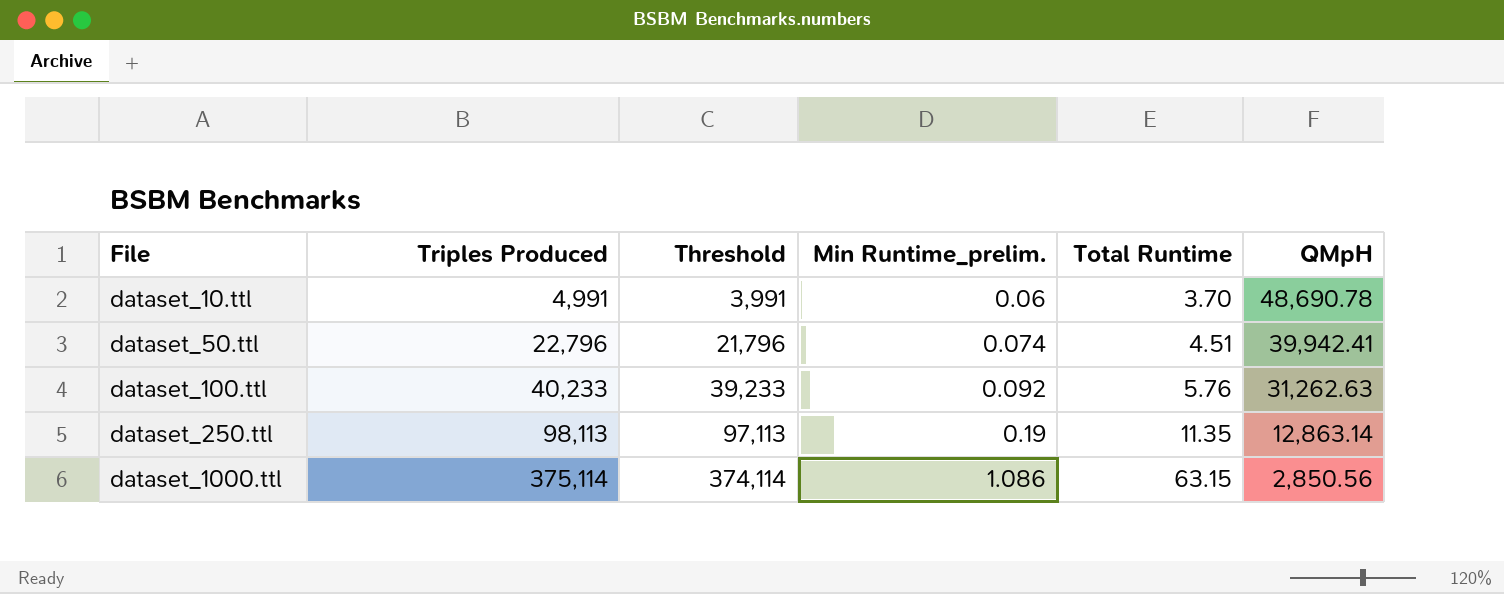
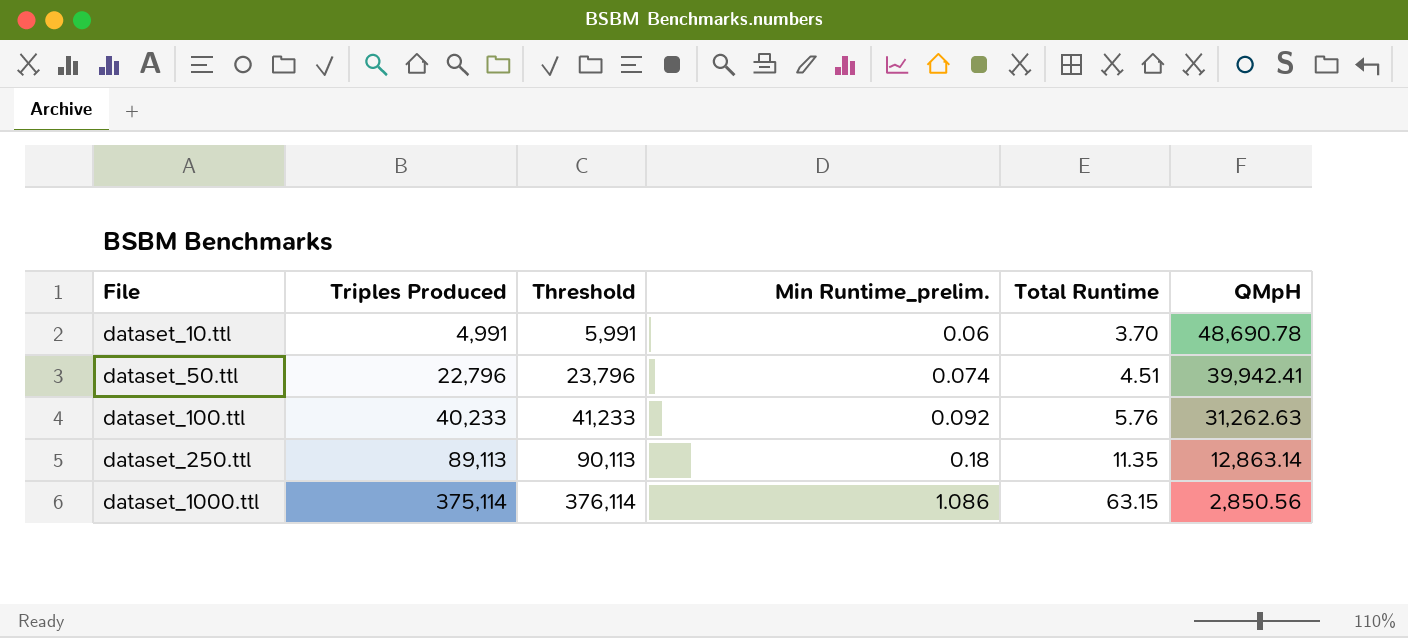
column Threshold | formula: [Triples Produced] - 1000 -> [Triples Produced] + 1000
dataset_250.ttl | Triples Produced: 98,113 -> 89,113
dataset_250.ttl | Min Runtime_prelim.: 0.19 -> 0.18

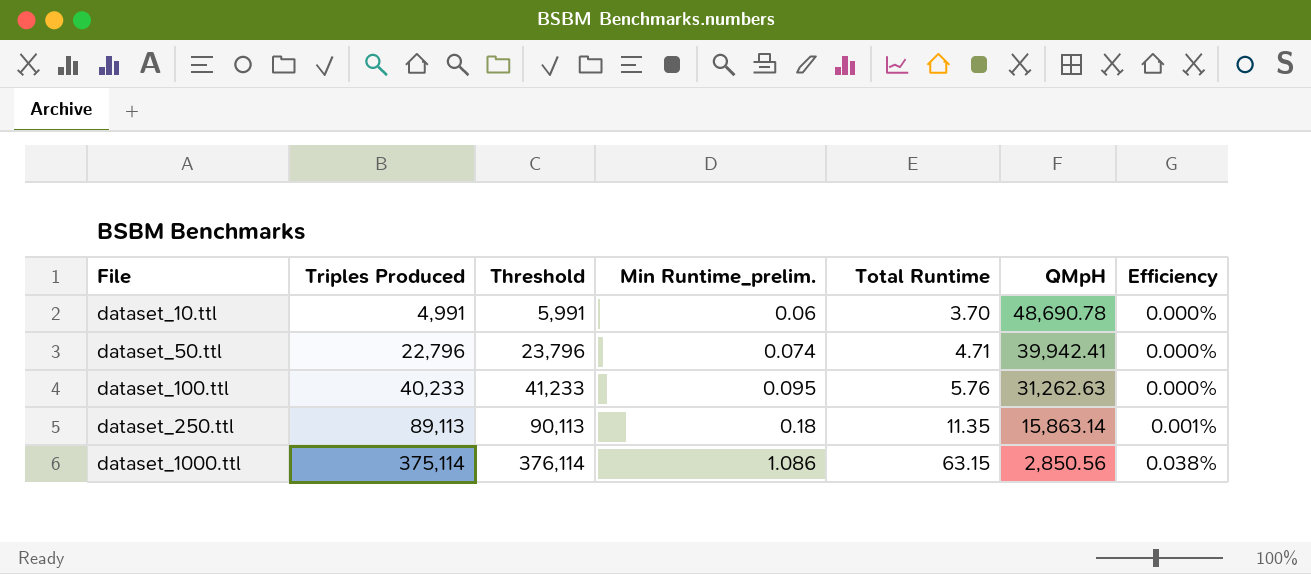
column Efficiency | formula: none -> [Min Runtime_prelim.] / [QMpH]
dataset_50.ttl | Total Runtime: 4.51 -> 4.71
dataset_100.ttl | Min Runtime_prelim.: 0.092 -> 0.095
dataset_250.ttl | QMpH: 12,863.14 -> 15,863.14

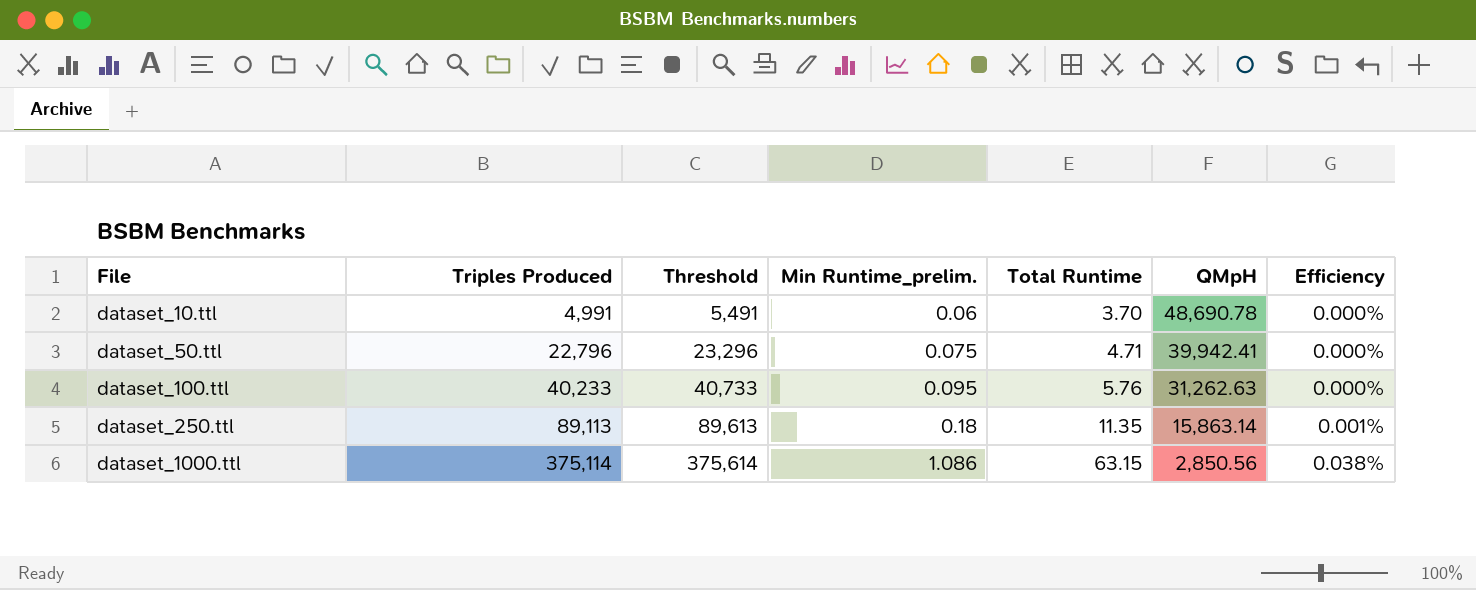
column Threshold | formula: [Triples Produced] + 1000 -> [Triples Produced] + 500
dataset_50.ttl | Min Runtime_prelim.: 0.074 -> 0.075

